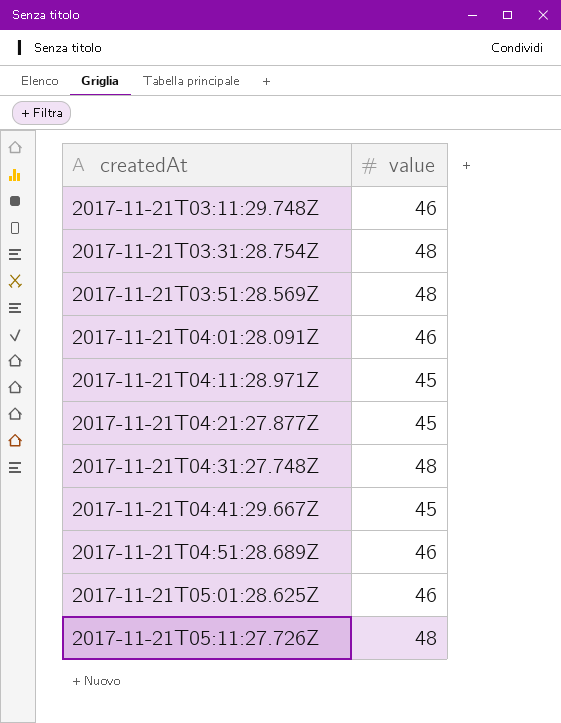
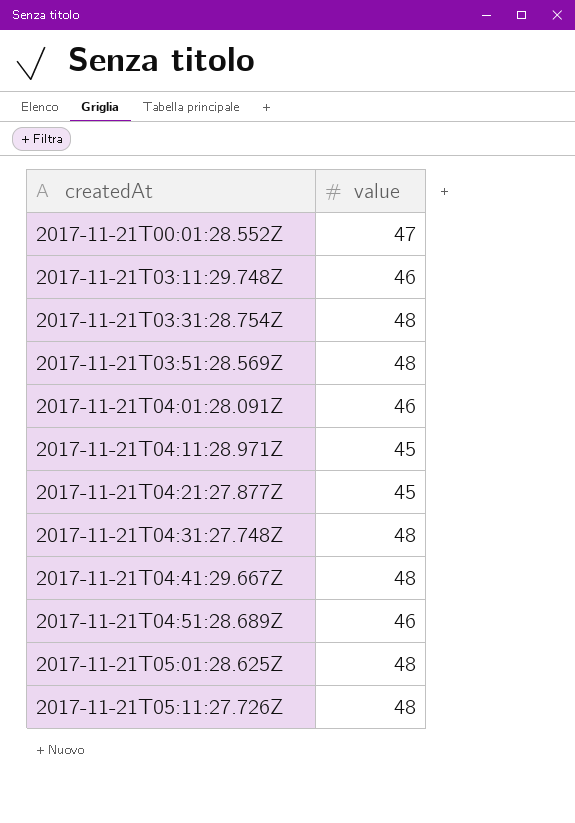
row 2017-11-21T00:01:28.552Z: none -> 47
2017-11-21T04:41:29.667Z | value: 45 -> 48
2017-11-21T05:01:28.625Z | value: 46 -> 48

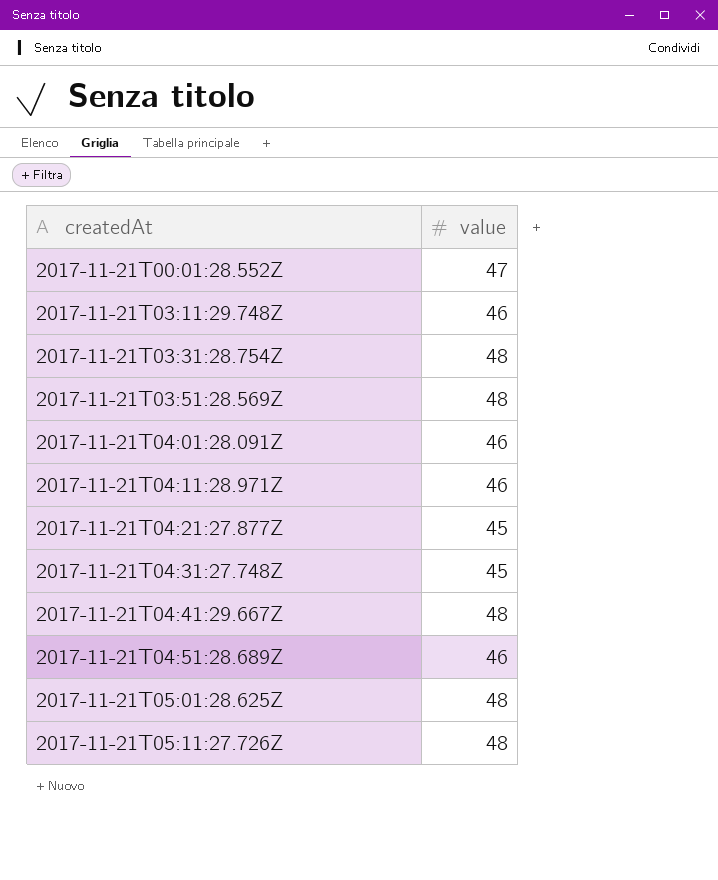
2017-11-21T04:11:28.971Z | value: 45 -> 46
2017-11-21T04:31:27.748Z | value: 48 -> 45

